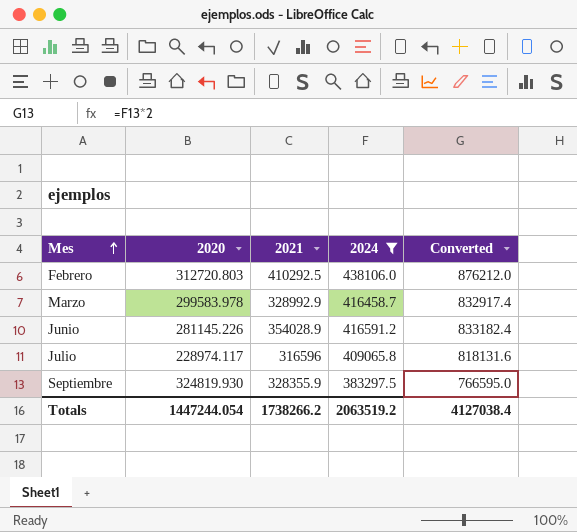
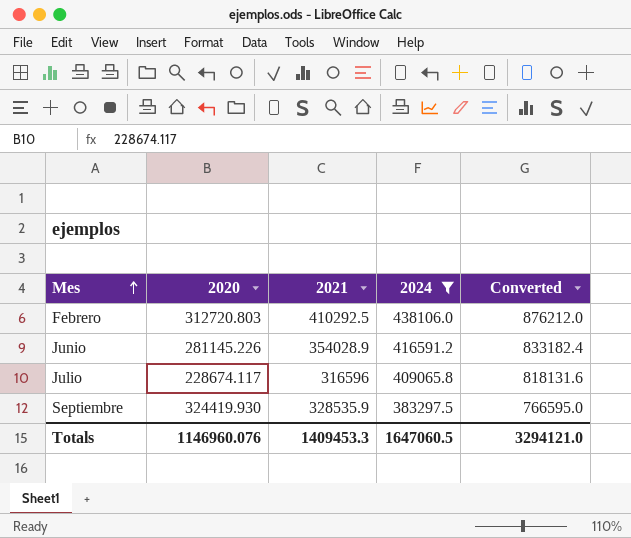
row Marzo: 299583.978 | 328992.9 | 416458.7 | 832917.4 -> none
Julio | 2020: 228974.117 -> 228674.117
Septiembre | 2020: 324819.930 -> 324419.930
Septiembre | 2021: 328355.9 -> 328535.9
Totals | 2020: 1447244.054 -> 1146960.076
Totals | 2021: 1738266.2 -> 1409453.3
Totals | 2024: 2063519.2 -> 1647060.5
Totals | Converted: 4127038.4 -> 3294121.0

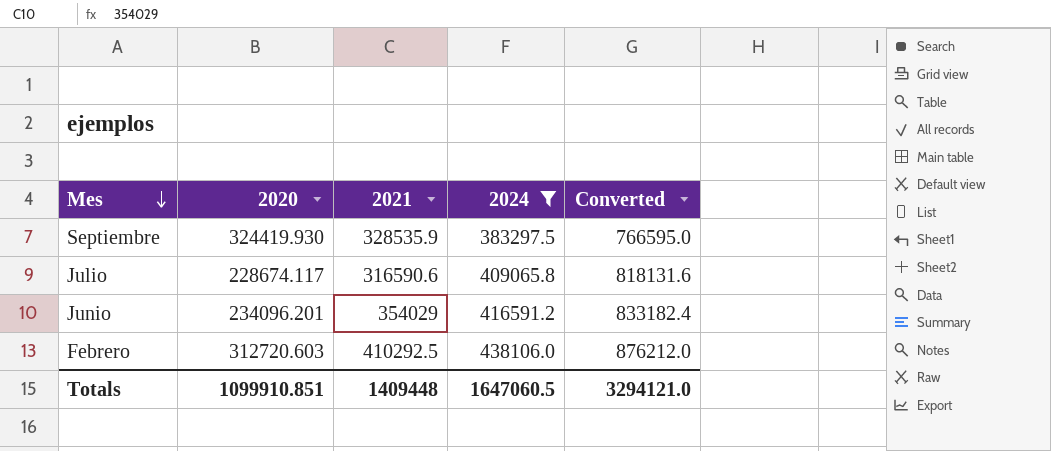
row order: Mes ascending -> Mes descending
Julio | 2021: 316596 -> 316590.6
Junio | 2020: 281145.226 -> 234096.201
Junio | 2021: 354028.9 -> 354029
Febrero | 2020: 312720.803 -> 312720.603
Totals | 2020: 1146960.076 -> 1099910.851
Totals | 2021: 1409453.3 -> 1409448

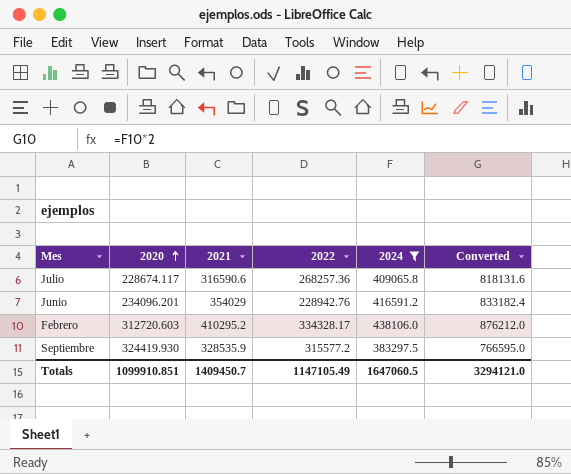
row order: Mes descending -> 2020 ascending
column 2022 | position: none -> 4
Febrero | 2021: 410292.5 -> 410295.2
Totals | 2021: 1409448 -> 1409450.7

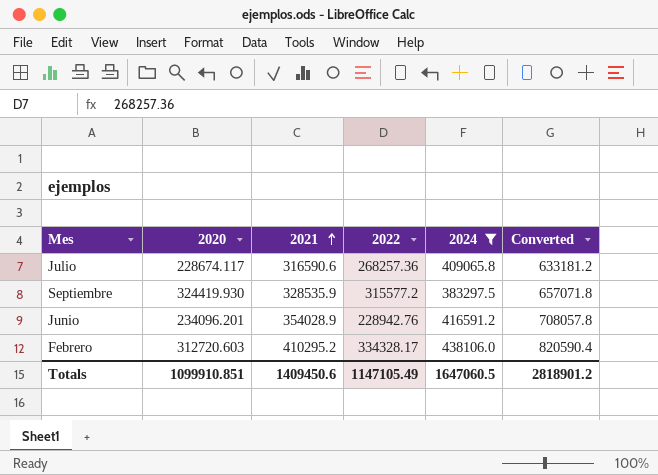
row order: 2020 ascending -> 2021 ascending
column Converted | formula: [2024] * 2 -> [2021] * 2
Junio | 2021: 354029 -> 354028.9
Totals | 2021: 1409450.7 -> 1409450.6
Totals | Converted: 3294121.0 -> 2818901.2

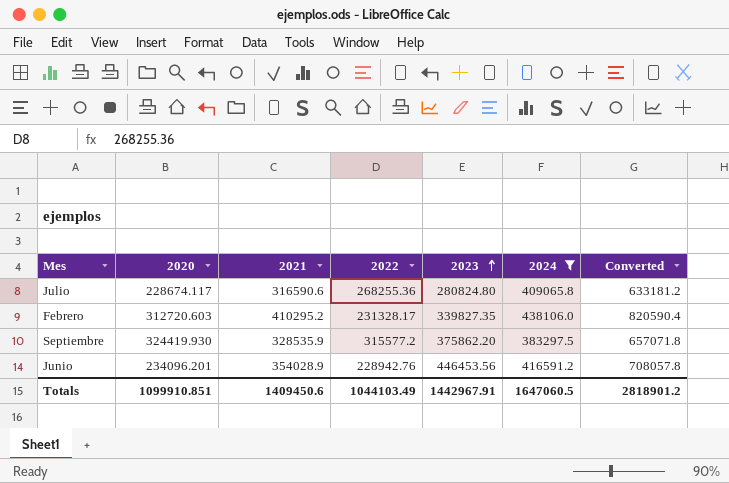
row order: 2021 ascending -> 2023 ascending
column 2023 | position: none -> 5
Julio | 2022: 268257.36 -> 268255.36
Febrero | 2022: 334328.17 -> 231328.17
Totals | 2022: 1147105.49 -> 1044103.49

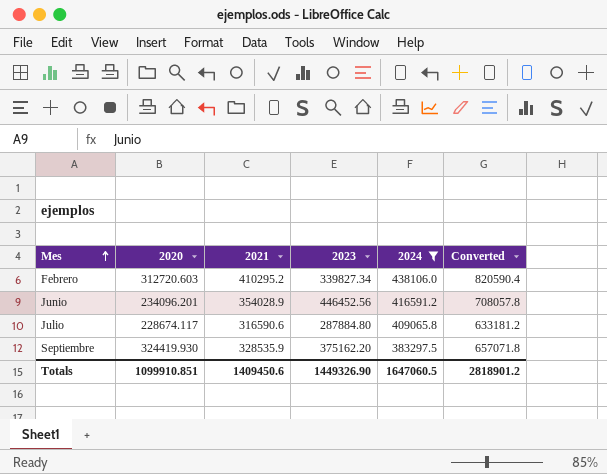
row order: 2023 ascending -> Mes ascending
column 2022 | position: 4 -> none
Febrero | 2023: 339827.35 -> 339827.34
Junio | 2023: 446453.56 -> 446452.56
Julio | 2023: 280824.80 -> 287884.80
Septiembre | 2023: 375862.20 -> 375162.20
Totals | 2023: 1442967.91 -> 1449326.90

